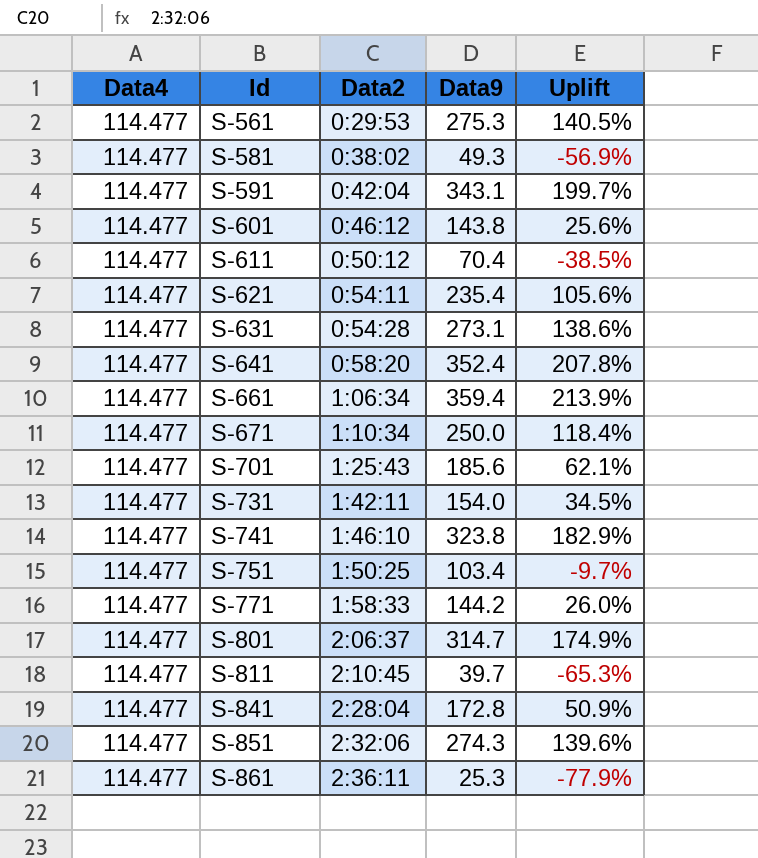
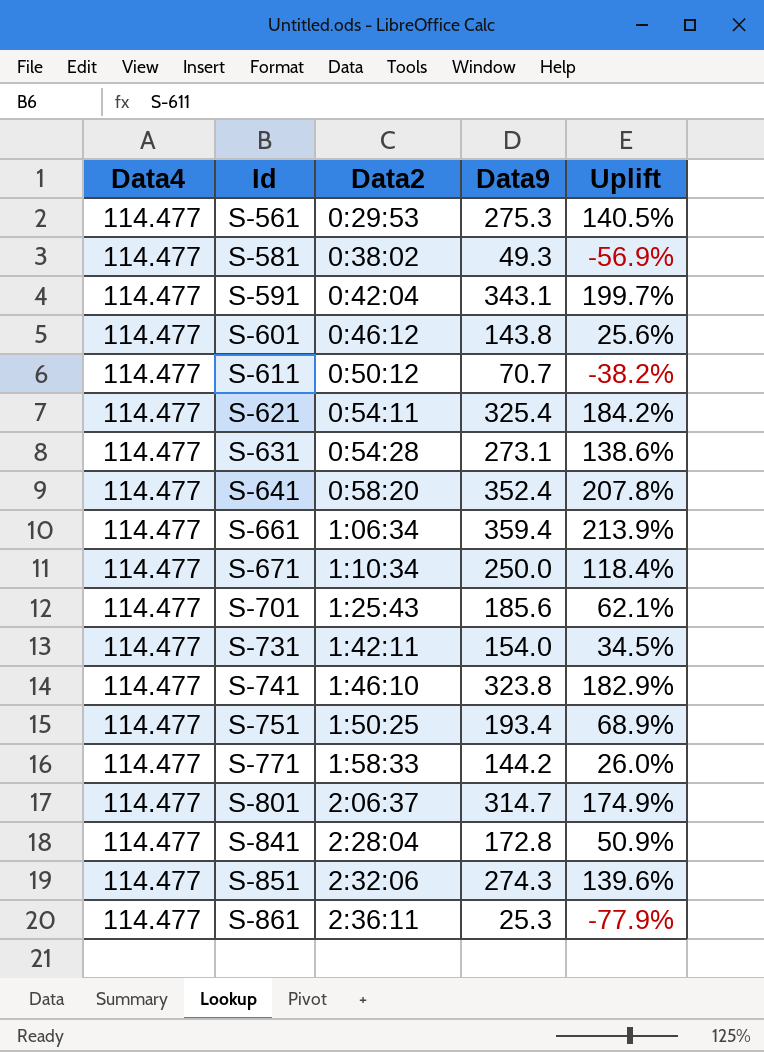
row S-811: 114.477 | 2:10:45 | 39.7 | -65.3% -> none
S-611 | Data9: 70.4 -> 70.7
S-611 | Uplift: -38.5% -> -38.2%
S-621 | Data9: 235.4 -> 325.4
S-621 | Uplift: 105.6% -> 184.2%
S-751 | Data9: 103.4 -> 193.4
S-751 | Uplift: -9.7% -> 68.9%

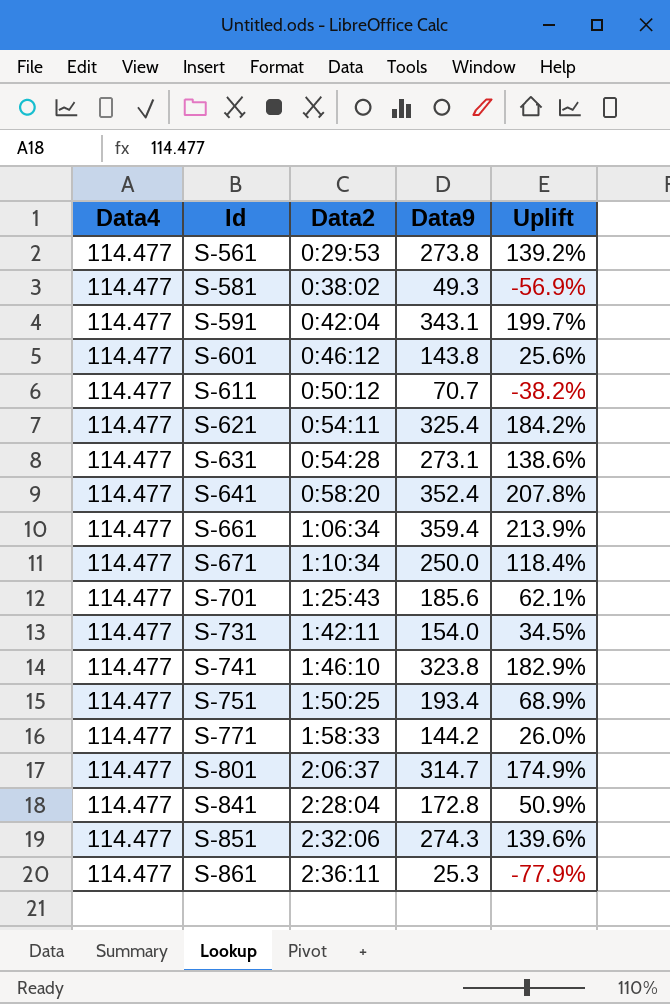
S-561 | Data9: 275.3 -> 273.8
S-561 | Uplift: 140.5% -> 139.2%

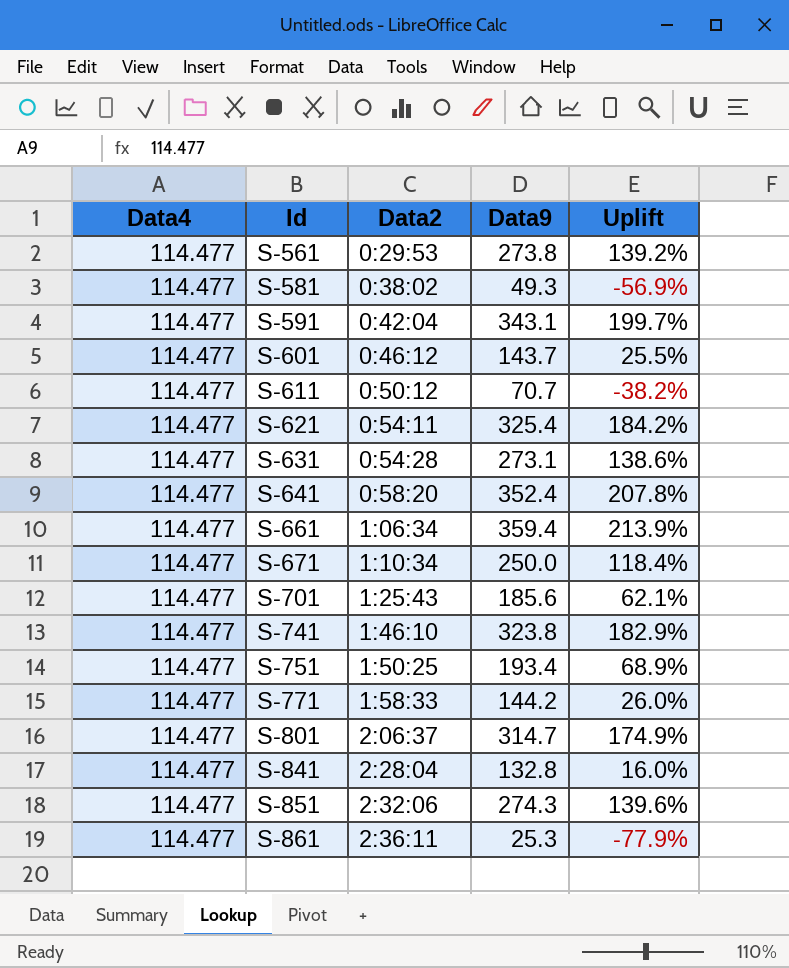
row S-731: 114.477 | 1:42:11 | 154.0 | 34.5% -> none
S-601 | Data9: 143.8 -> 143.7
S-601 | Uplift: 25.6% -> 25.5%
S-841 | Data9: 172.8 -> 132.8
S-841 | Uplift: 50.9% -> 16.0%

